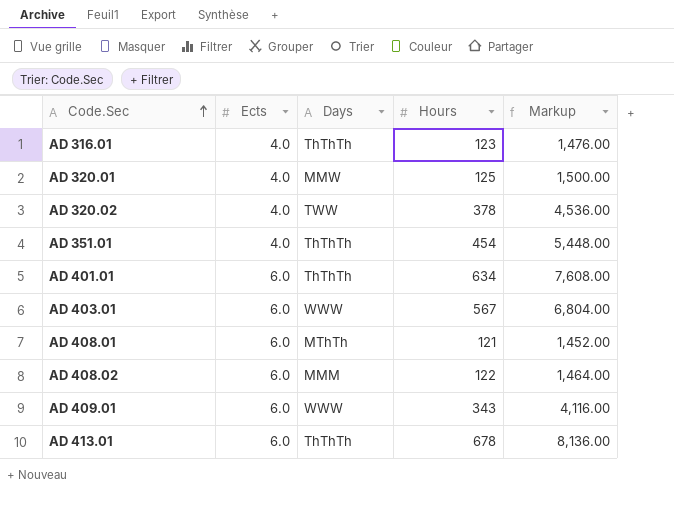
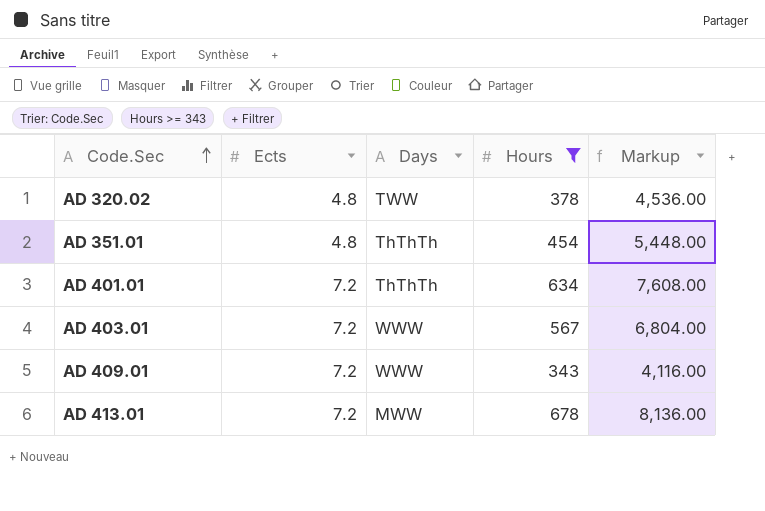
filter: none -> Hours >= 343
AD 320.02 | Ects: 4.0 -> 4.8
AD 351.01 | Ects: 4.0 -> 4.8
AD 401.01 | Ects: 6.0 -> 7.2
AD 403.01 | Ects: 6.0 -> 7.2
AD 409.01 | Ects: 6.0 -> 7.2
AD 413.01 | Ects: 6.0 -> 7.2
AD 413.01 | Days: ThThTh -> MWW

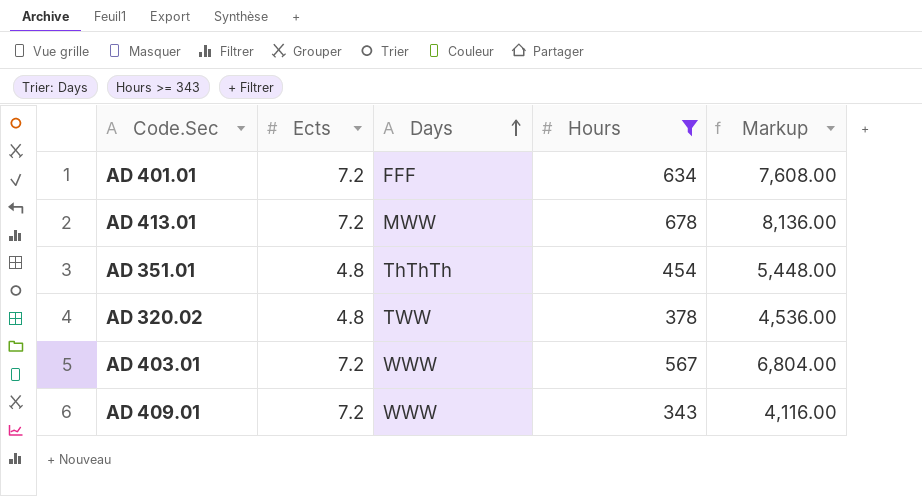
row order: Code.Sec ascending -> Days ascending
AD 401.01 | Days: ThThTh -> FFF

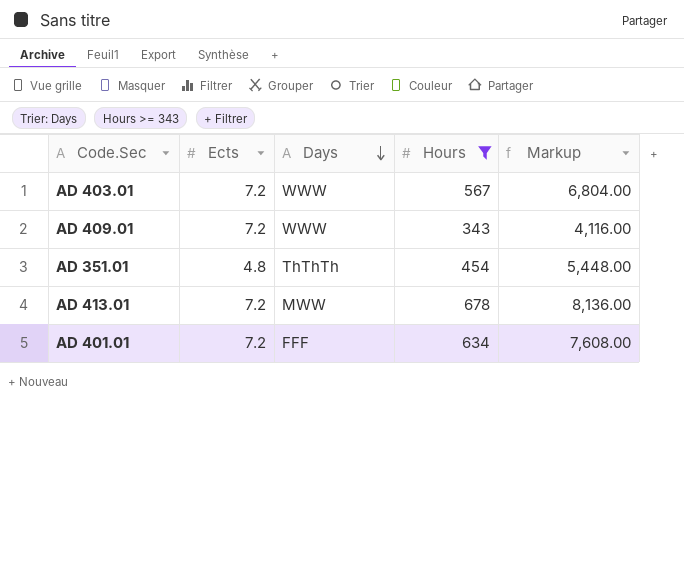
row order: Days ascending -> Days descending
row AD 320.02: 4.8 | TWW | 378 | 4,536.00 -> none

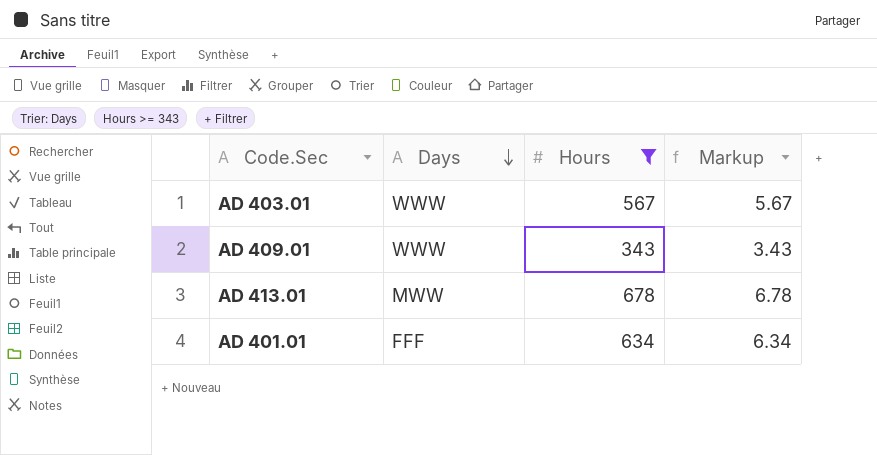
column Ects | position: 2 -> none
column Markup | formula: [Hours] * 12 -> [Hours] * 0.01
row AD 351.01: 4.8 | ThThTh | 454 | 5,448.00 -> none

